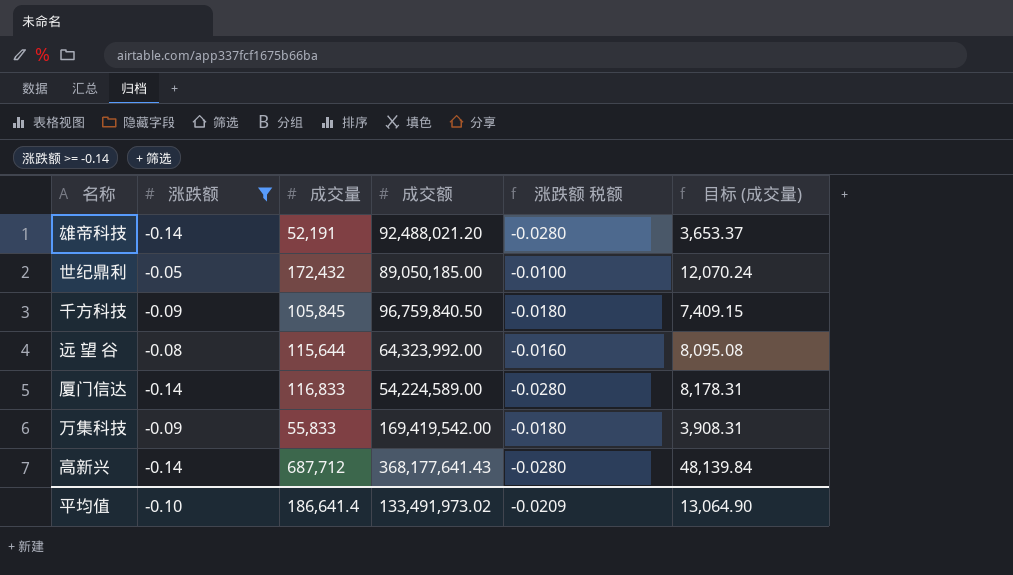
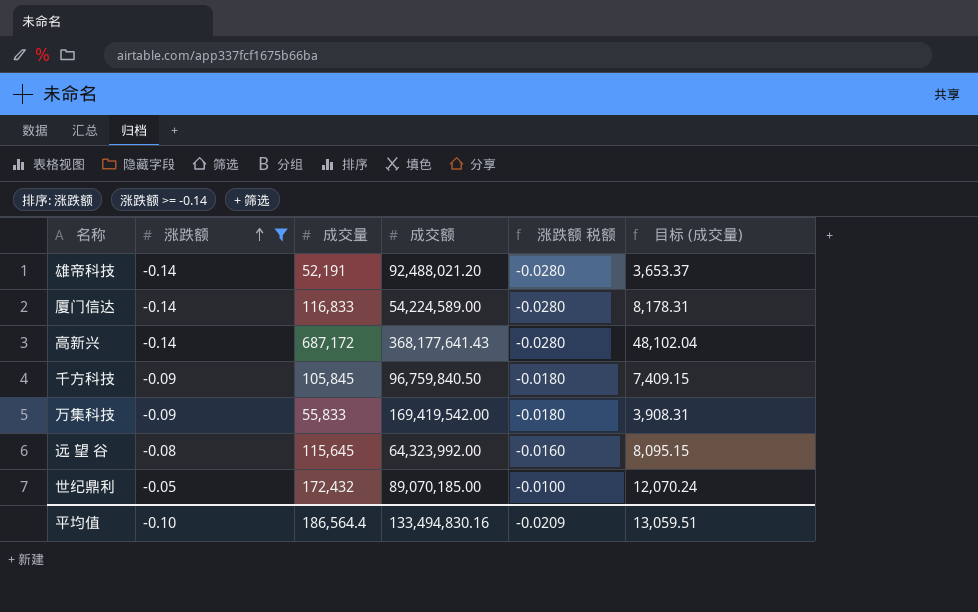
row order: none -> 涨跌额 ascending
高新兴 | 成交量: 687,712 -> 687,172
高新兴 | 目标 (成交量): 48,139.84 -> 48,102.04
远 望 谷 | 成交量: 115,644 -> 115,645
远 望 谷 | 目标 (成交量): 8,095.08 -> 8,095.15
世纪鼎利 | 成交额: 89,050,185.00 -> 89,070,185.00
平均值 | 成交量: 186,641.4 -> 186,564.4
平均值 | 成交额: 133,491,973.02 -> 133,494,830.16
平均值 | 目标 (成交量): 13,064.90 -> 13,059.51

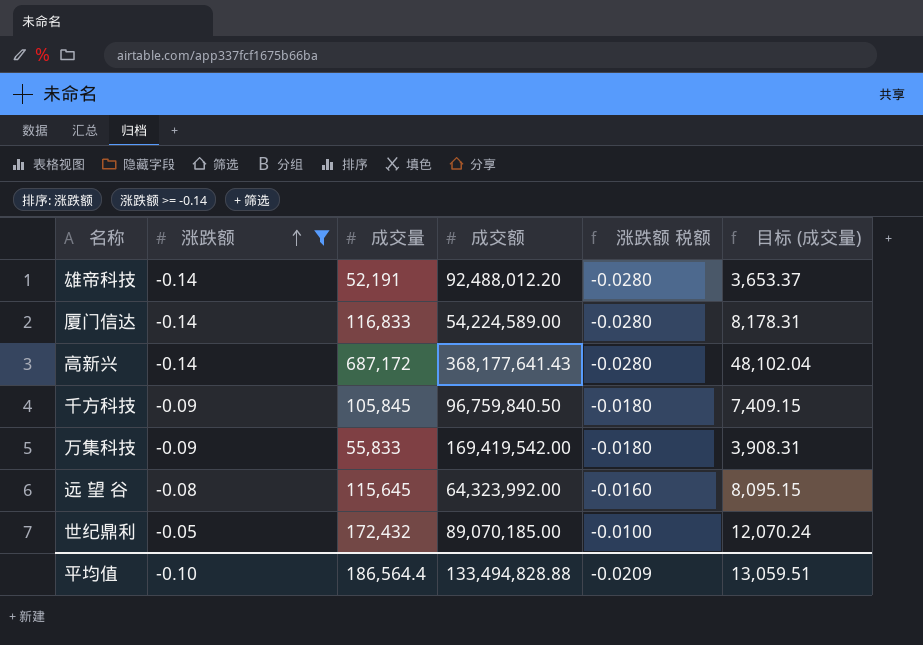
雄帝科技 | 成交额: 92,488,021.20 -> 92,488,012.20
平均值 | 成交额: 133,494,830.16 -> 133,494,828.88

